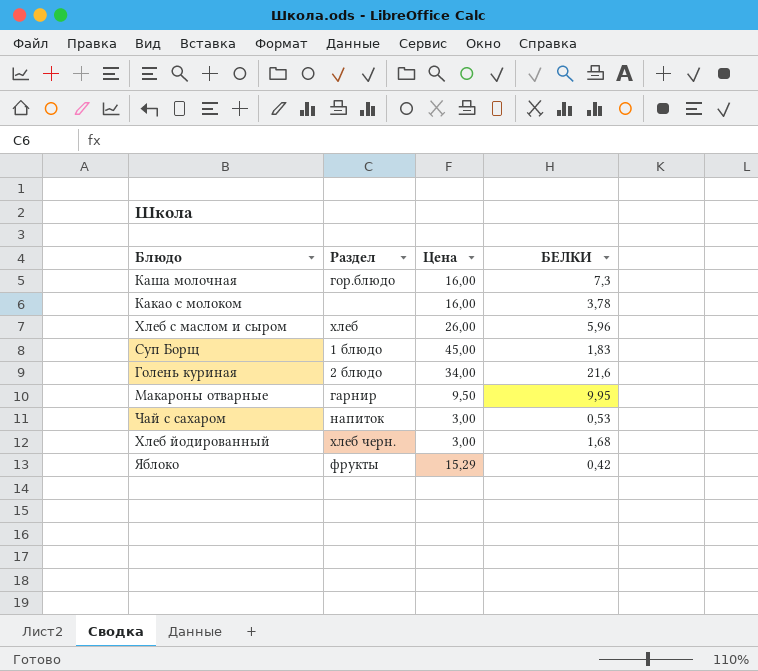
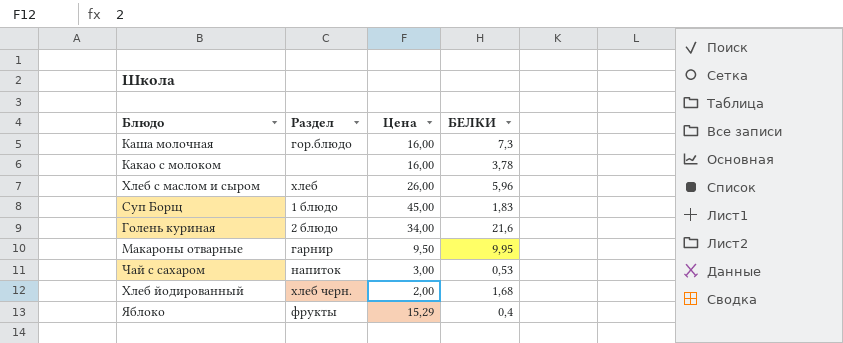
Хлеб йодированный | Цена: 3,00 -> 2,00
Яблоко | БЕЛКИ: 0,42 -> 0,4

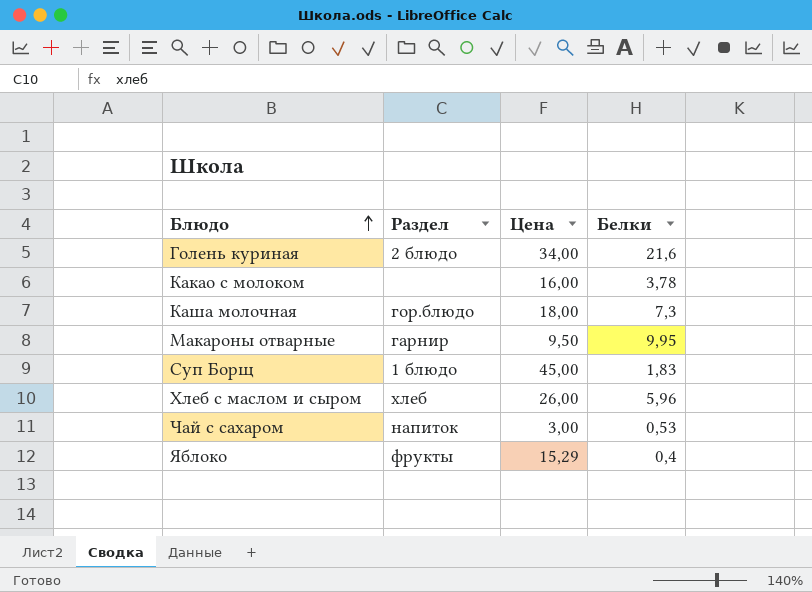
row order: none -> Блюдо ascending
column name: БЕЛКИ -> Белки
row Хлеб йодированный: хлеб черн. | 2,00 | 1,68 -> none
Каша молочная | Цена: 16,00 -> 18,00

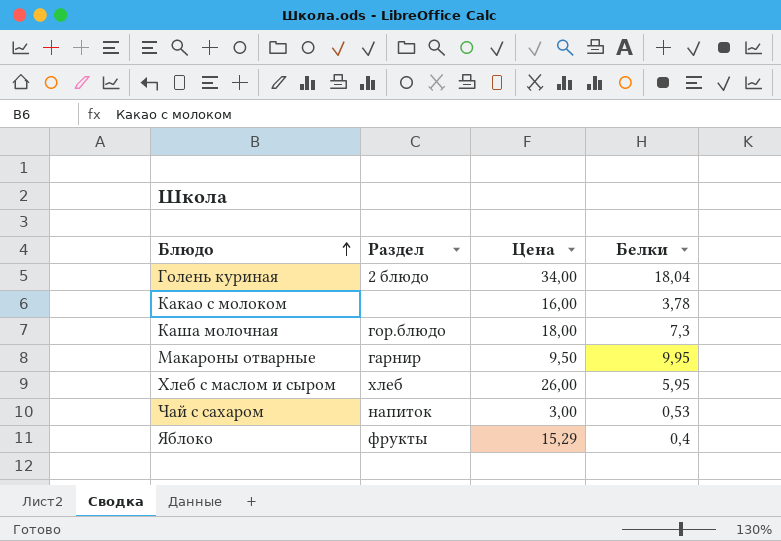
row Суп Борщ: 1 блюдо | 45,00 | 1,83 -> none
Голень куриная | Белки: 21,6 -> 18,04
Хлеб с маслом и сыром | Белки: 5,96 -> 5,95

